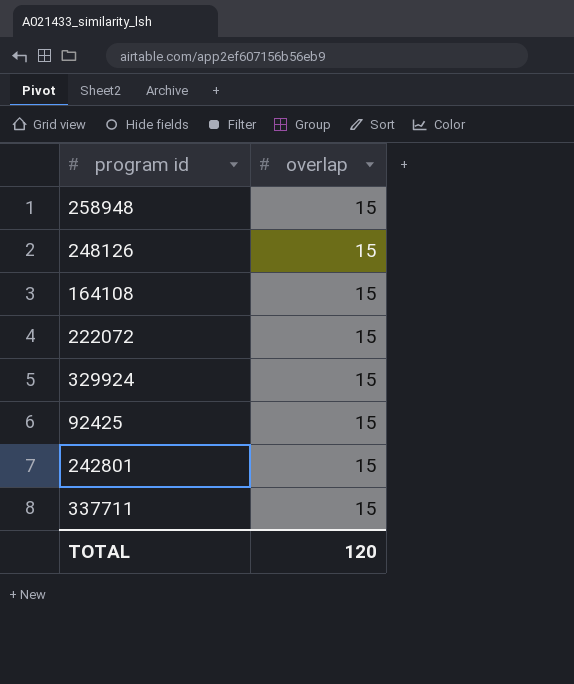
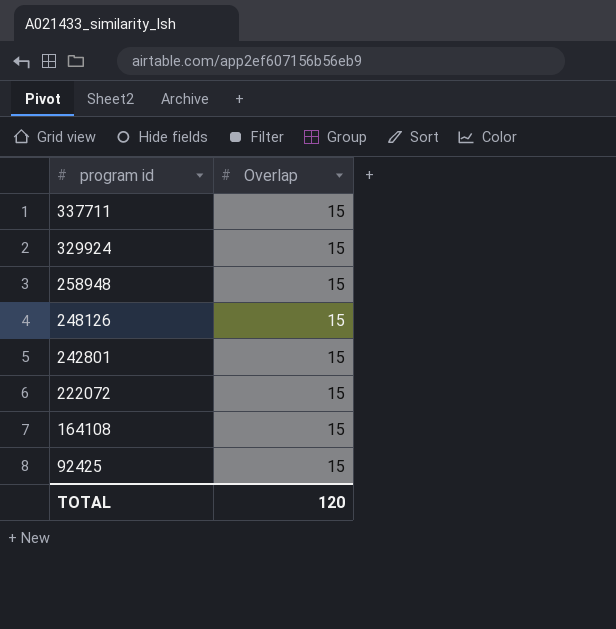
row order: none -> program id descending
column name: overlap -> Overlap

